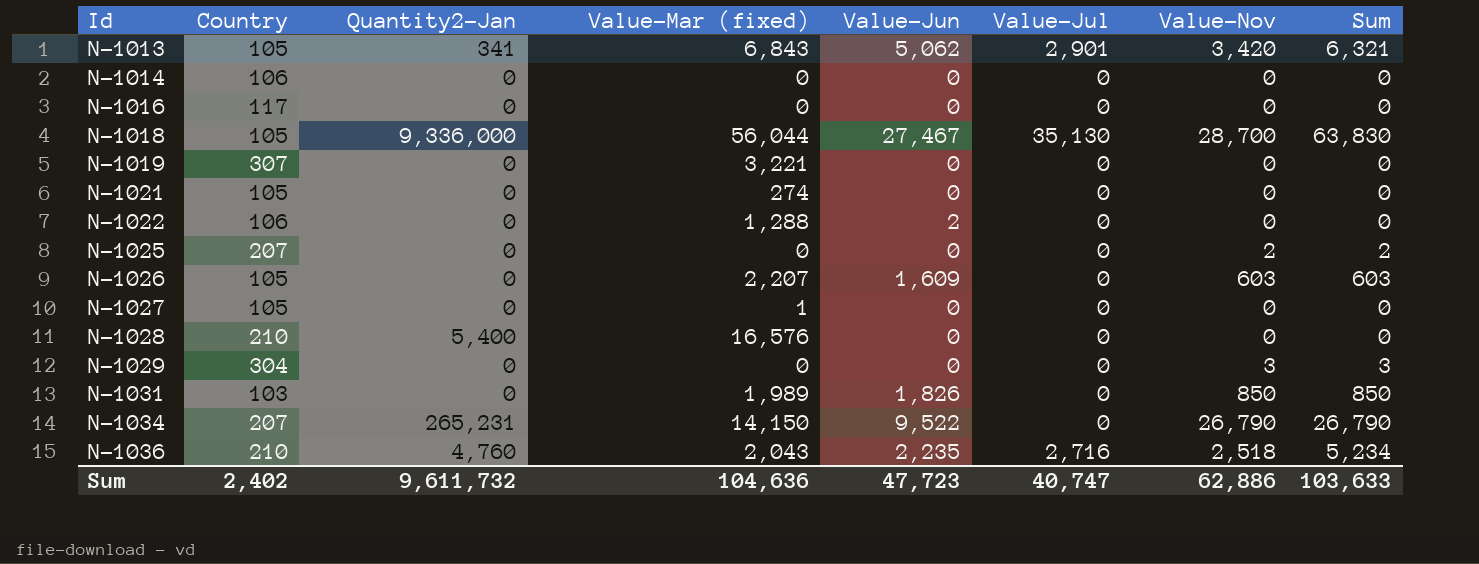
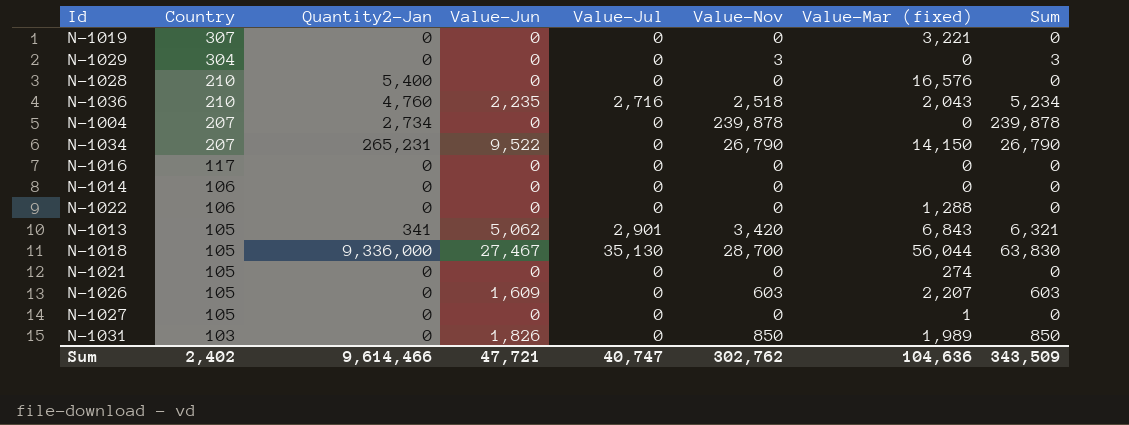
row order: Id ascending -> Country descending
column Value-Mar (fixed) | position: 4 -> 7
row N-1025: 207 | 0 | 0 | 0 | 0 | 2 | 2 -> none
row N-1004: none -> 207 | 2,734 | 0 | 0 | 239,878 | 0 | 239,878
N-1022 | Value-Jun: 2 -> 0
Sum | Quantity2-Jan: 9,611,732 -> 9,614,466
Sum | Value-Jun: 47,723 -> 47,721
Sum | Value-Nov: 62,886 -> 302,762
Sum | Sum: 103,633 -> 343,509

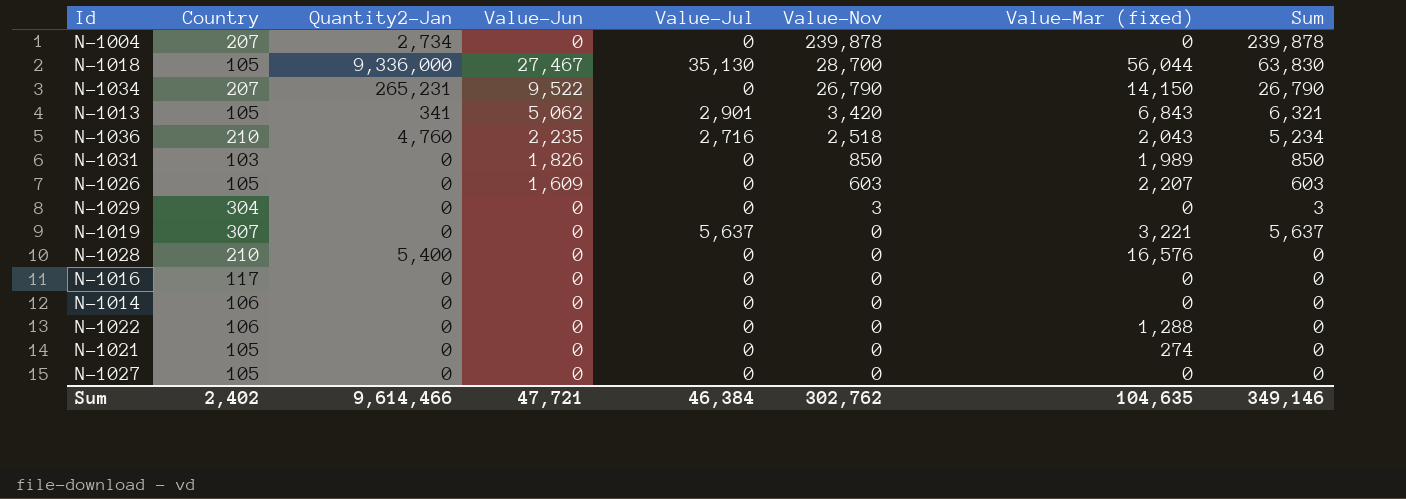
row order: Country descending -> Value-Nov descending
N-1019 | Value-Jul: 0 -> 5,637
N-1019 | Sum: 0 -> 5,637
N-1027 | Value-Mar (fixed): 1 -> 0
Sum | Value-Jul: 40,747 -> 46,384
Sum | Value-Mar (fixed): 104,636 -> 104,635
Sum | Sum: 343,509 -> 349,146

